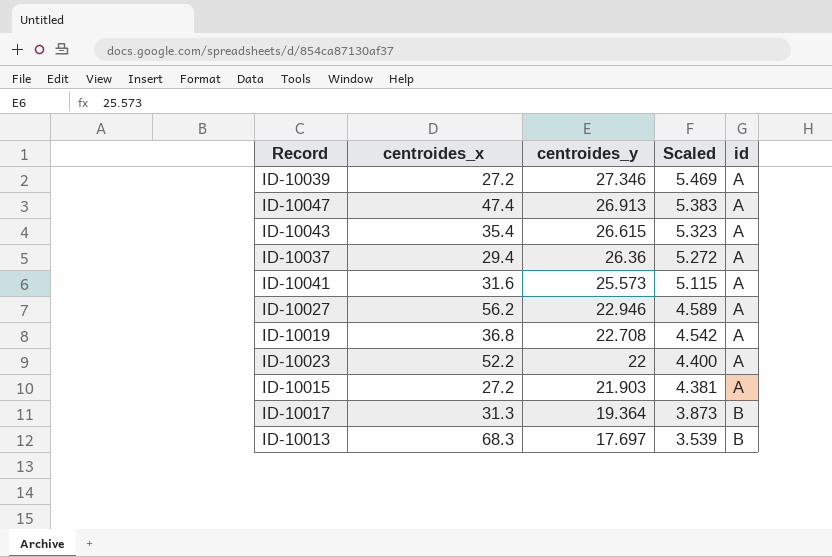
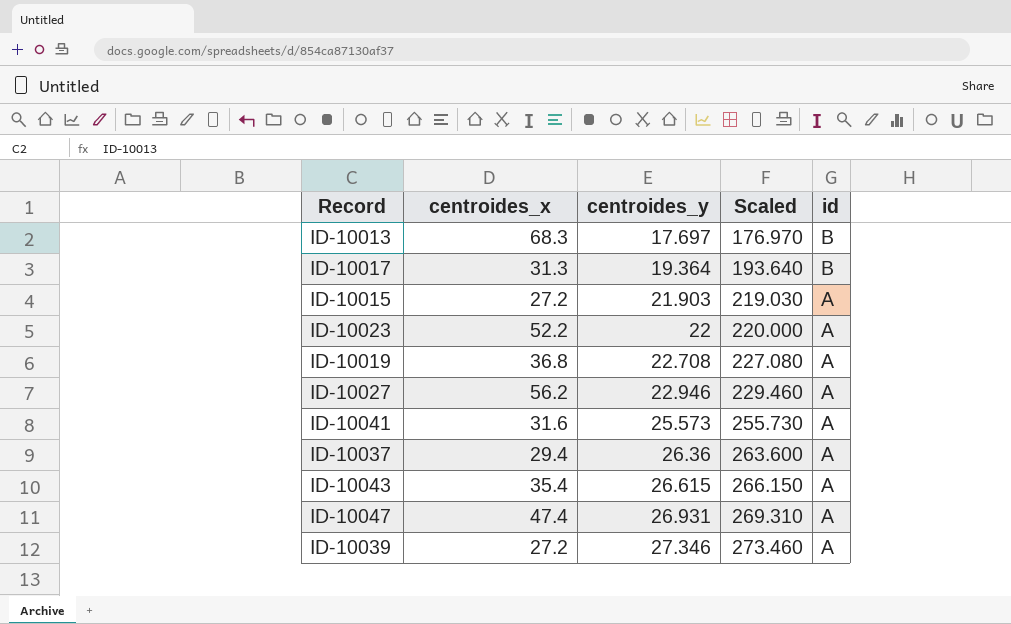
row order: centroides_y descending -> centroides_y ascending
column Scaled | formula: [centroides_y] * 0.2 -> [centroides_y] * 10
ID-10047 | centroides_y: 26.913 -> 26.931

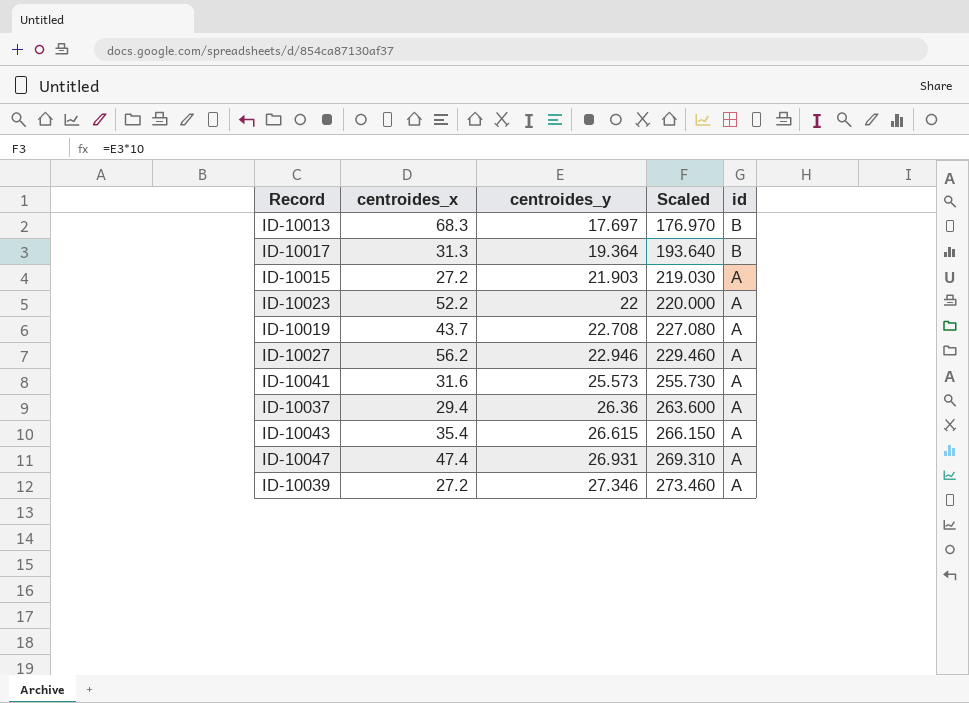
ID-10019 | centroides_x: 36.8 -> 43.7

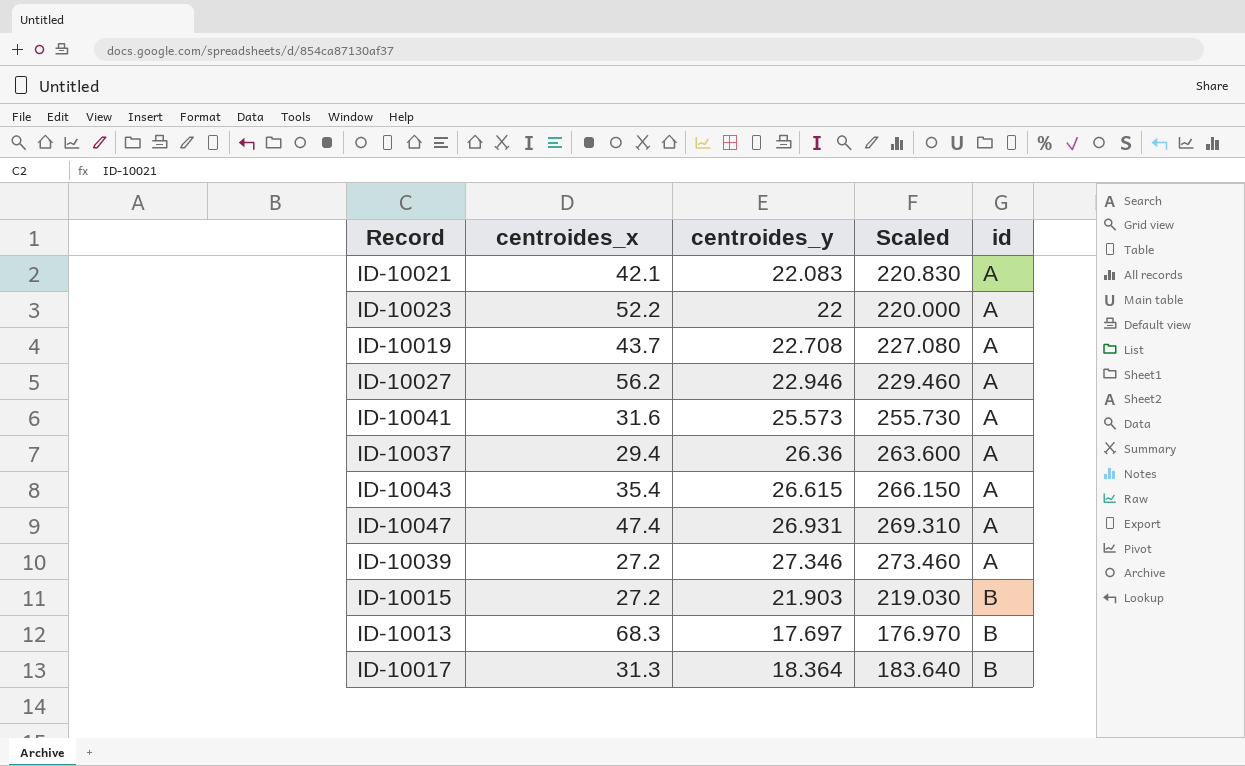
row order: centroides_y ascending -> id ascending
row ID-10021: none -> 42.1 | 22.083 | 220.830 | A
ID-10015 | id: A -> B
ID-10017 | centroides_y: 19.364 -> 18.364
ID-10017 | Scaled: 193.640 -> 183.640

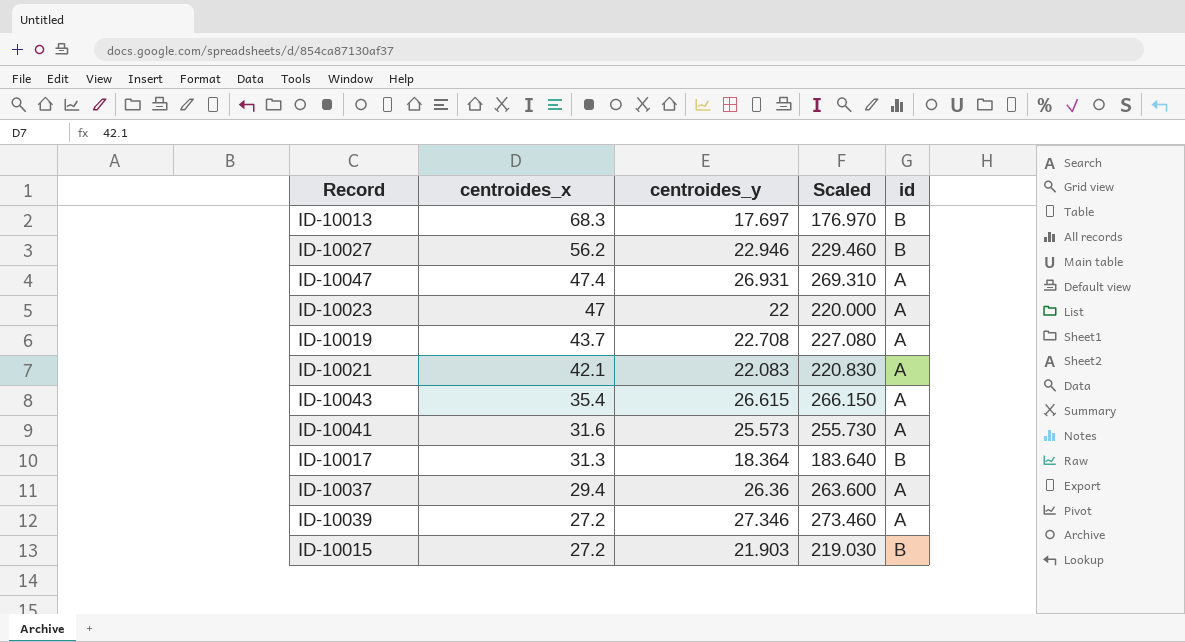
row order: id ascending -> centroides_x descending
ID-10027 | id: A -> B
ID-10023 | centroides_x: 52.2 -> 47

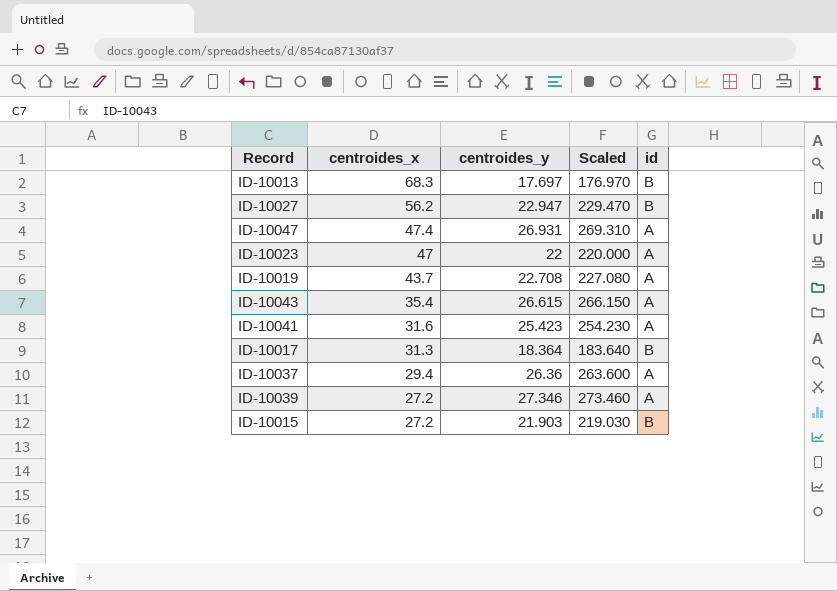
row ID-10021: 42.1 | 22.083 | 220.830 | A -> none
ID-10027 | centroides_y: 22.946 -> 22.947
ID-10027 | Scaled: 229.460 -> 229.470
ID-10041 | centroides_y: 25.573 -> 25.423
ID-10041 | Scaled: 255.730 -> 254.230

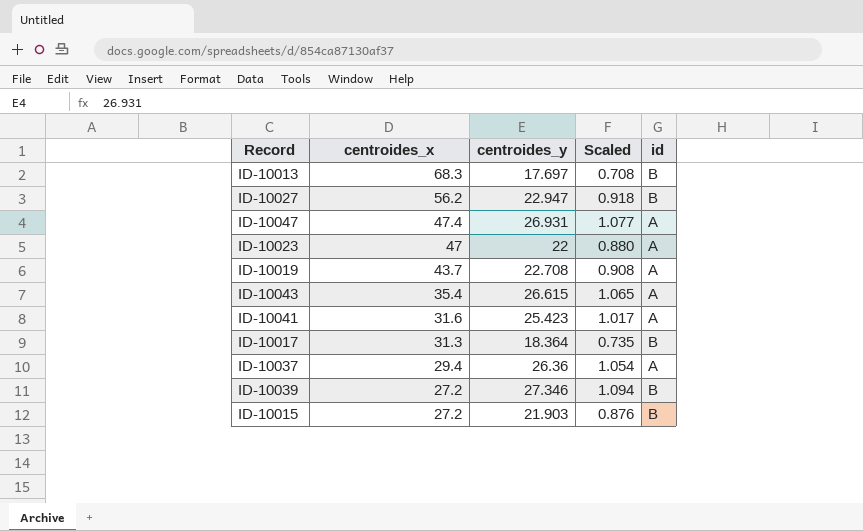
column Scaled | formula: [centroides_y] * 10 -> [centroides_y] * 0.04
ID-10039 | id: A -> B

